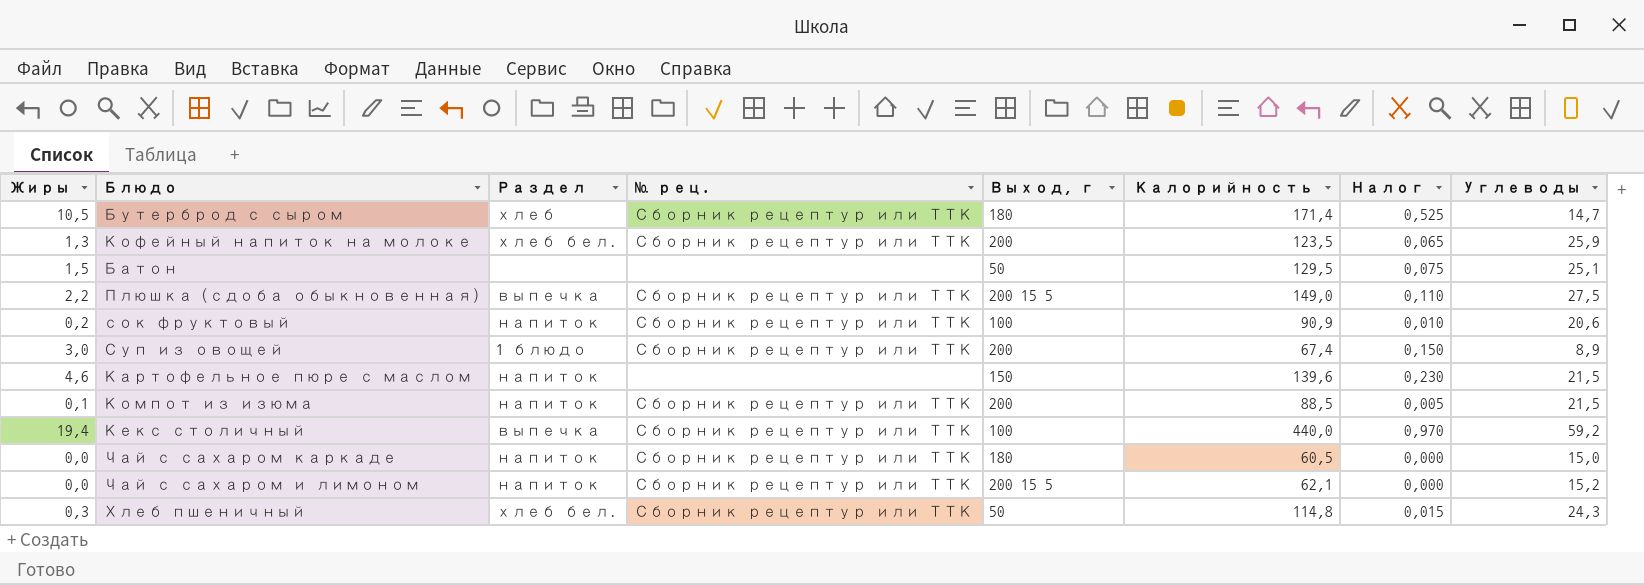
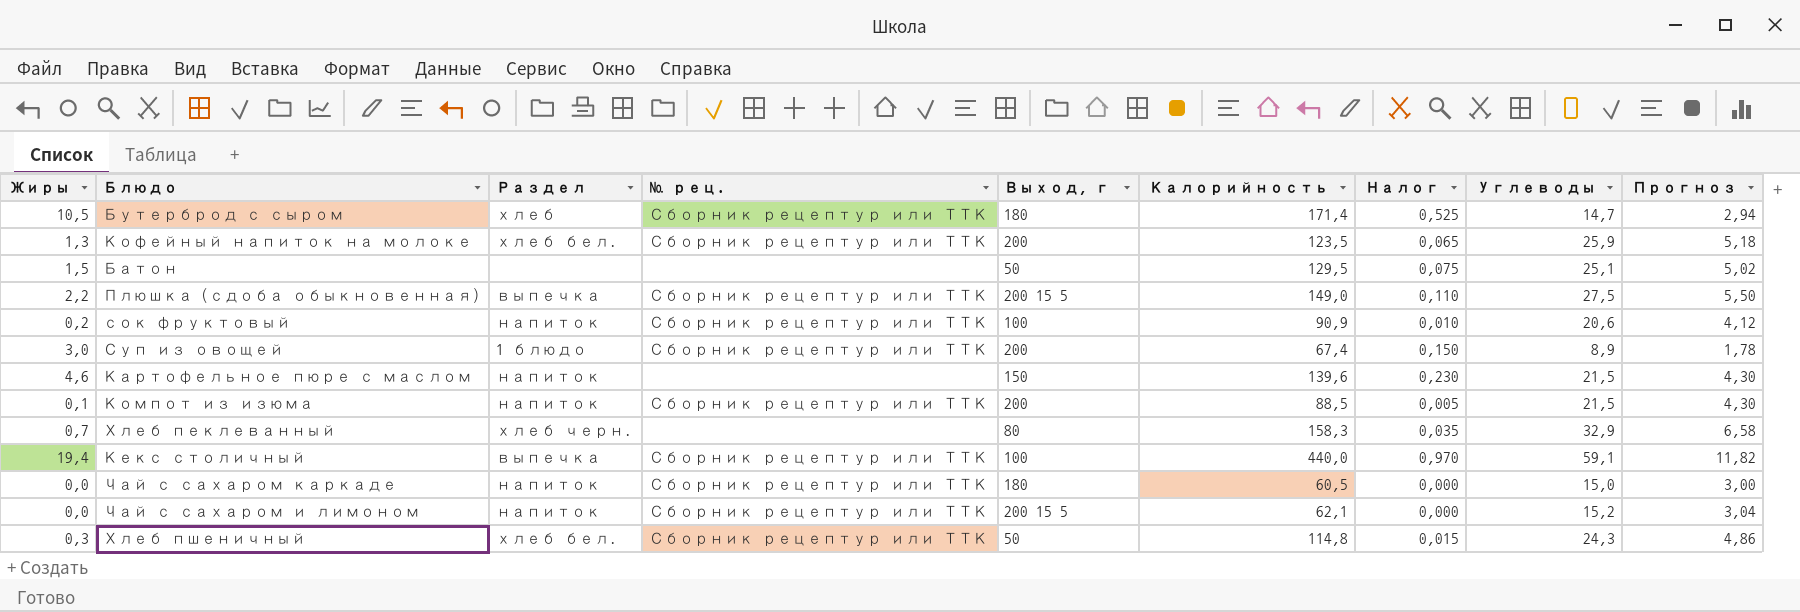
column Прогноз | formula: none -> [Углеводы] * 0,2
row Хлеб пеклеванный: none -> 0,7 | хлеб черн. | none | 80 | 158,3 | 0,035 | 32,9 | 6,58
Кекс столичный | Углеводы: 59,2 -> 59,1

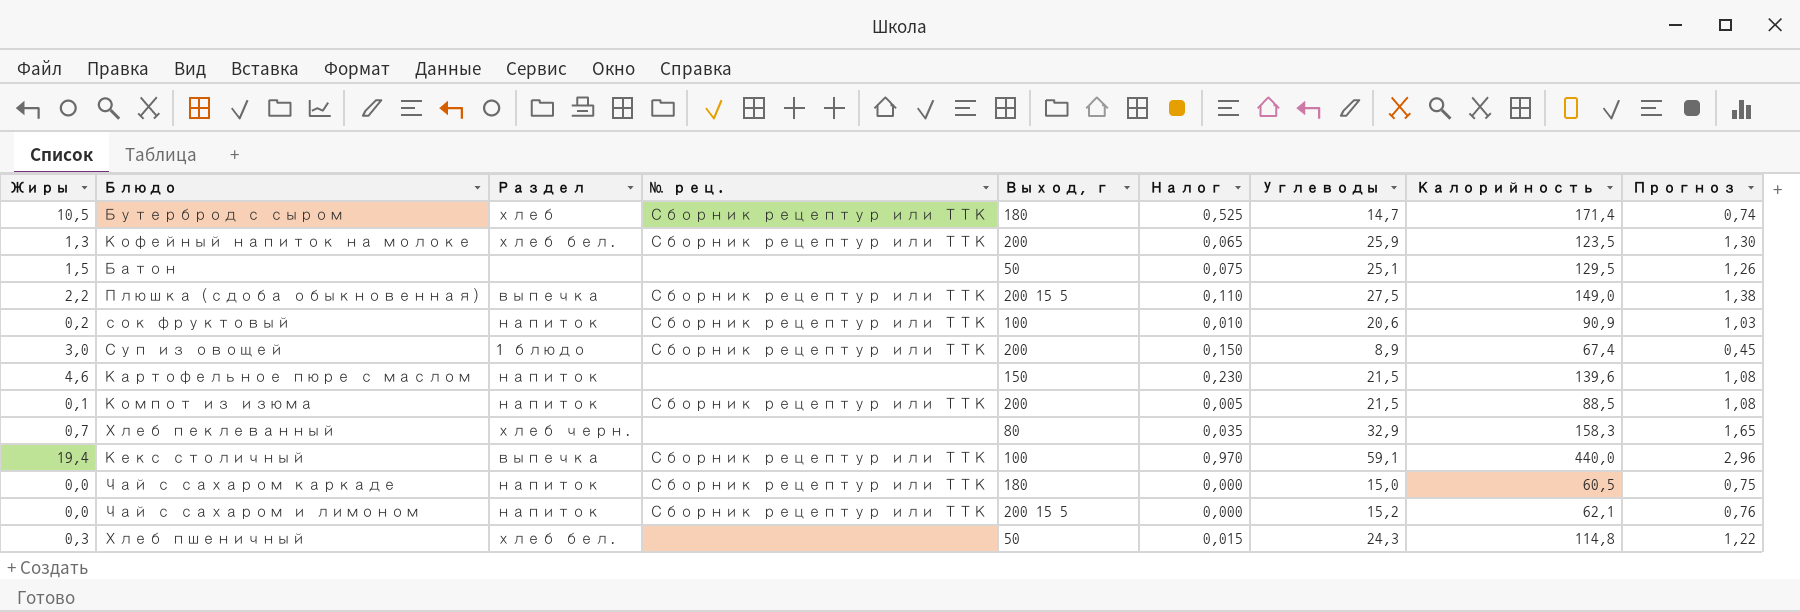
column Калорийность | position: 6 -> 8
column Прогноз | formula: [Углеводы] * 0,2 -> [Углеводы] * 0,05
Хлеб пшеничный | № рец.: Сборник рецептур или ТТК -> none

